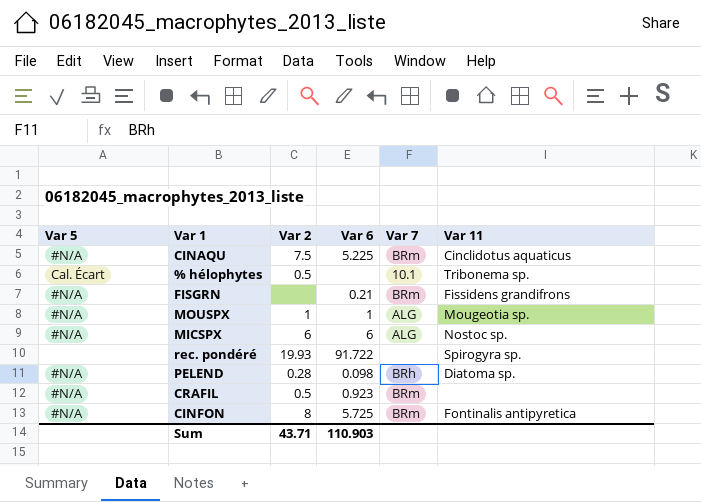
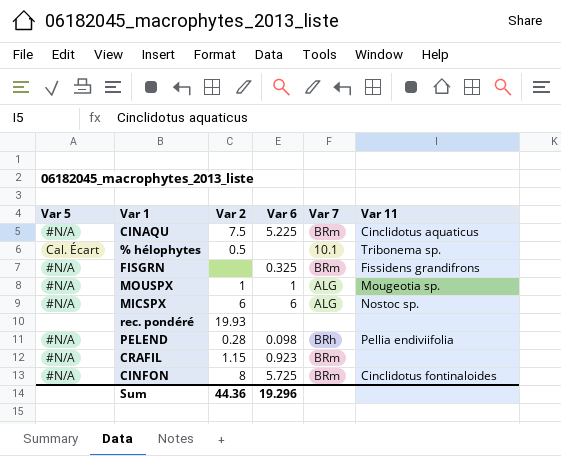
FISGRN | Var 6: 0.21 -> 0.325
rec. pondéré | Var 6: 91.722 -> none
rec. pondéré | Var 11: Spirogyra sp. -> none
PELEND | Var 11: Diatoma sp. -> Pellia endiviifolia
CRAFIL | Var 2: 0.5 -> 1.15
CINFON | Var 11: Fontinalis antipyretica -> Cinclidotus fontinaloides
Sum | Var 2: 43.71 -> 44.36
Sum | Var 6: 110.903 -> 19.296

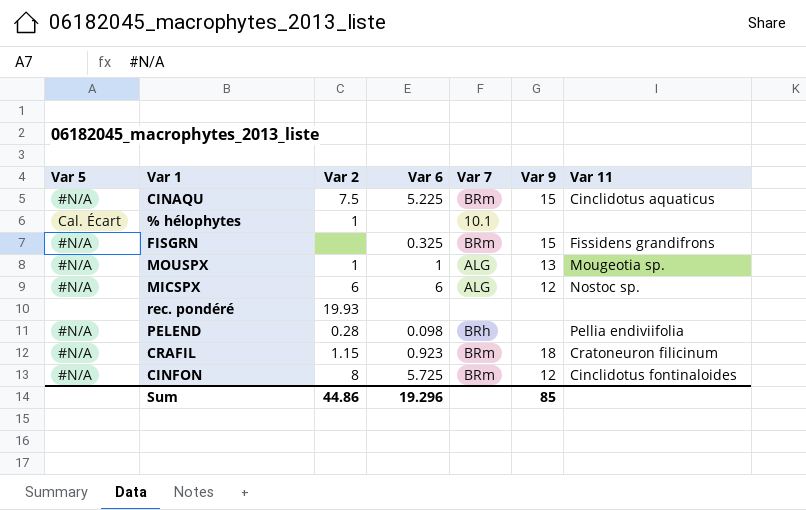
column Var 9 | position: none -> 6
% hélophytes | Var 2: 0.5 -> 1
% hélophytes | Var 11: Tribonema sp. -> none
CRAFIL | Var 11: none -> Cratoneuron filicinum
Sum | Var 2: 44.36 -> 44.86

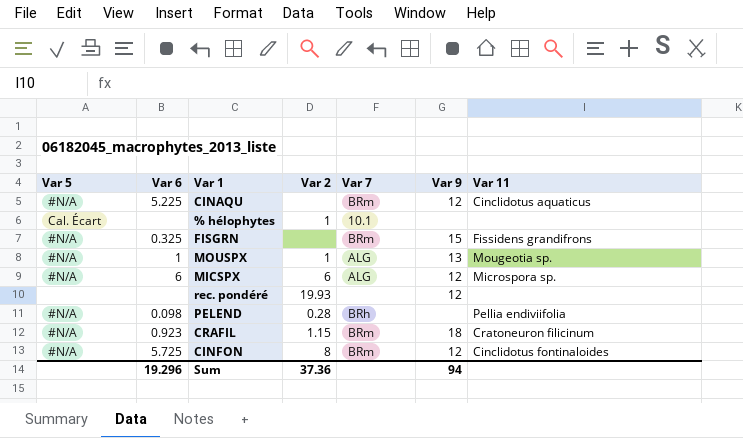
column Var 6 | position: 4 -> 2
CINAQU | Var 2: 7.5 -> none
CINAQU | Var 9: 15 -> 12
MICSPX | Var 11: Nostoc sp. -> Microspora sp.
rec. pondéré | Var 9: none -> 12
Sum | Var 2: 44.86 -> 37.36
Sum | Var 9: 85 -> 94

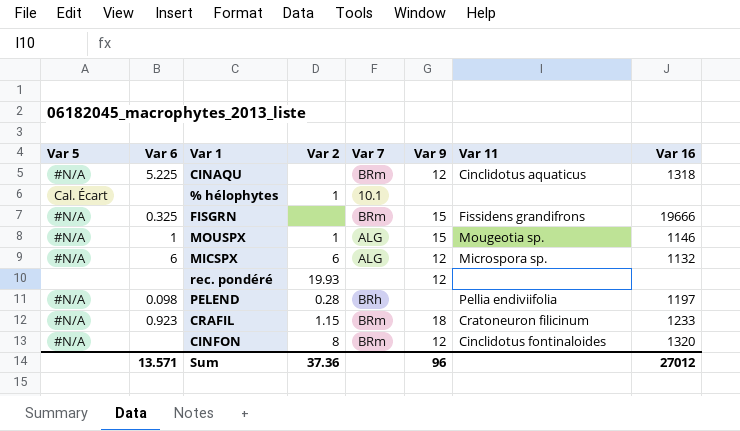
column Var 16 | position: none -> 8
MOUSPX | Var 9: 13 -> 15
CINFON | Var 6: 5.725 -> none
Sum | Var 6: 19.296 -> 13.571
Sum | Var 9: 94 -> 96

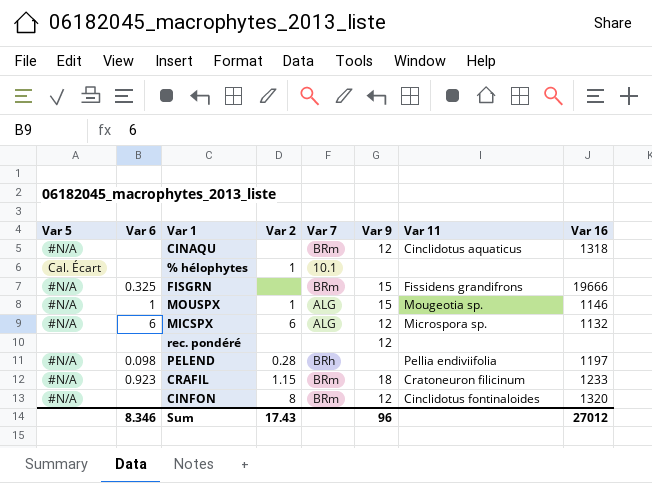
CINAQU | Var 6: 5.225 -> none
rec. pondéré | Var 2: 19.93 -> none
Sum | Var 6: 13.571 -> 8.346
Sum | Var 2: 37.36 -> 17.43

